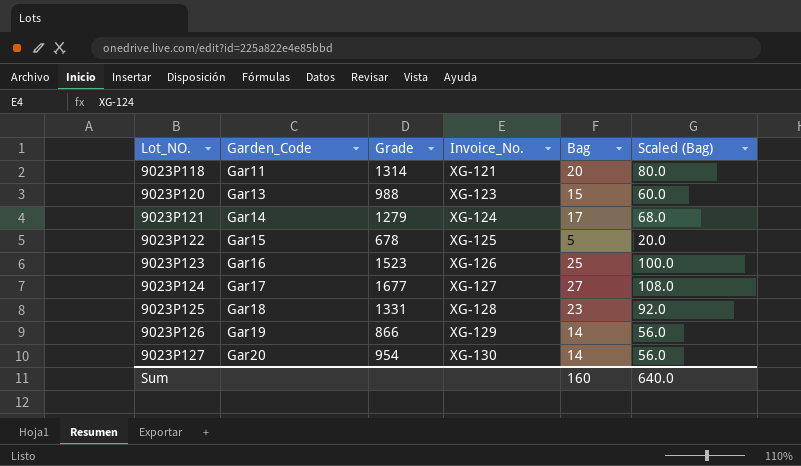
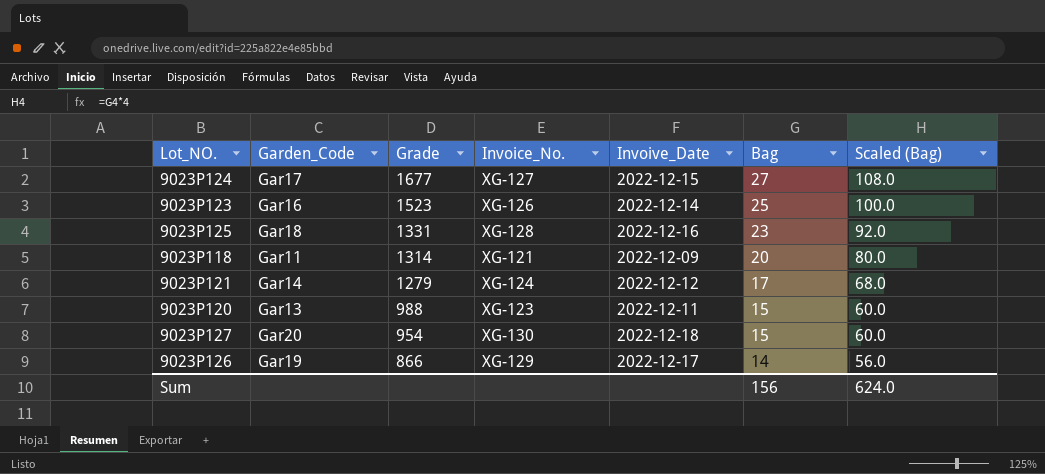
row order: Lot_NO. ascending -> Grade descending
column Invoive_Date | position: none -> 5
row 9023P122: Gar15 | 678 | XG-125 | 5 | 20.0 -> none
9023P127 | Bag: 14 -> 15
9023P127 | Scaled (Bag): 56.0 -> 60.0
Sum | Bag: 160 -> 156
Sum | Scaled (Bag): 640.0 -> 624.0

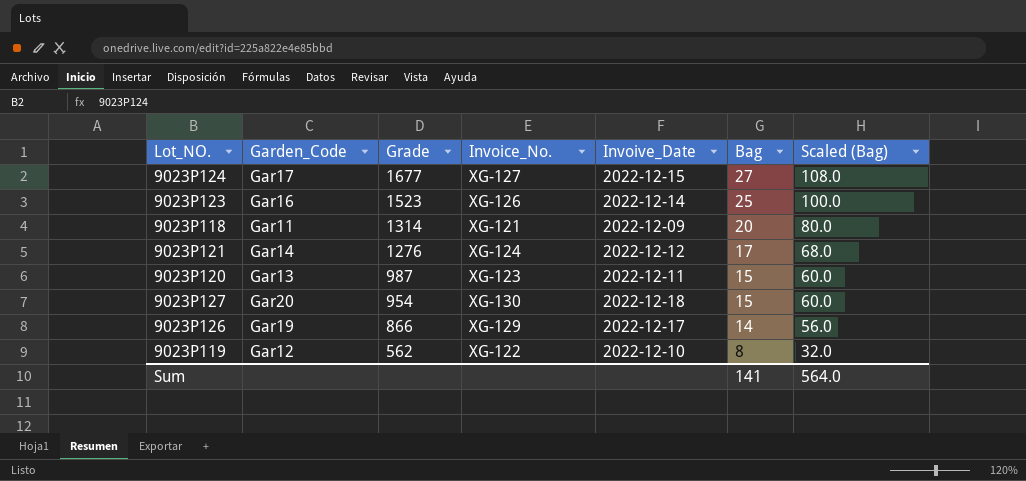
row 9023P125: Gar18 | 1331 | XG-128 | 2022-12-16 | 23 | 92.0 -> none
9023P121 | Grade: 1279 -> 1276
9023P120 | Grade: 988 -> 987
row 9023P119: none -> Gar12 | 562 | XG-122 | 2022-12-10 | 8 | 32.0
Sum | Bag: 156 -> 141
Sum | Scaled (Bag): 624.0 -> 564.0

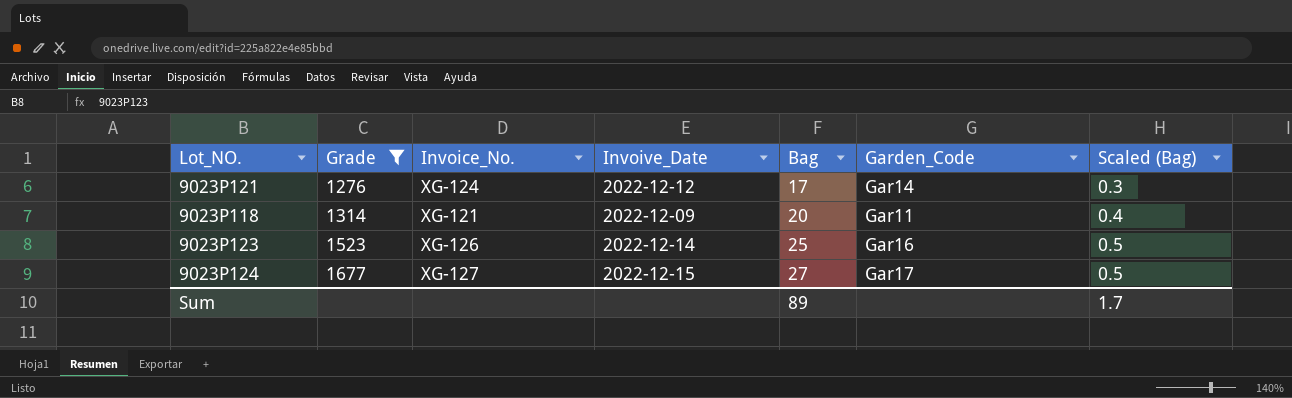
filter: none -> Grade >= 1276
row order: Grade descending -> Grade ascending
column Garden_Code | position: 2 -> 6
column Scaled (Bag) | formula: [Bag] * 4 -> [Bag] * 0.02
Sum | Bag: 141 -> 89
Sum | Scaled (Bag): 564.0 -> 1.7

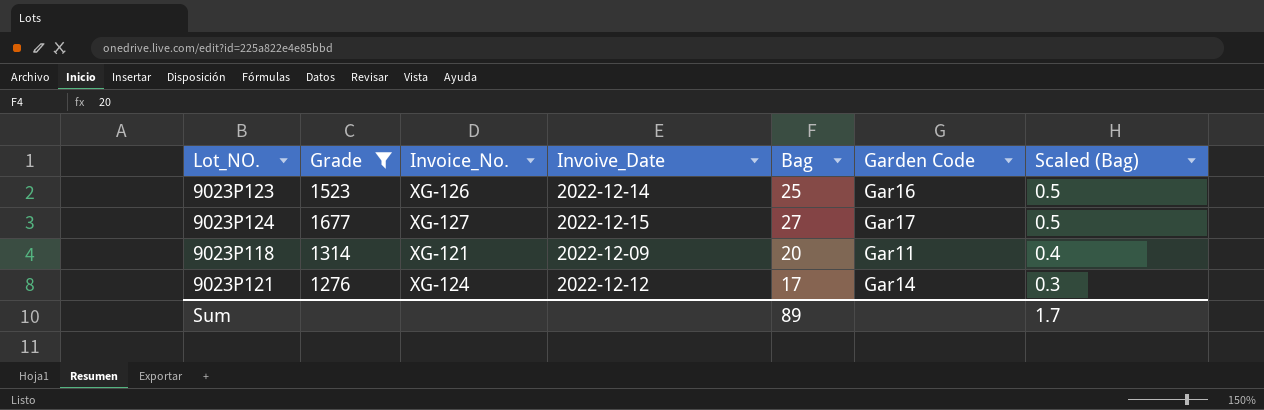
row order: Grade ascending -> Scaled (Bag) descending
column name: Garden_Code -> Garden Code

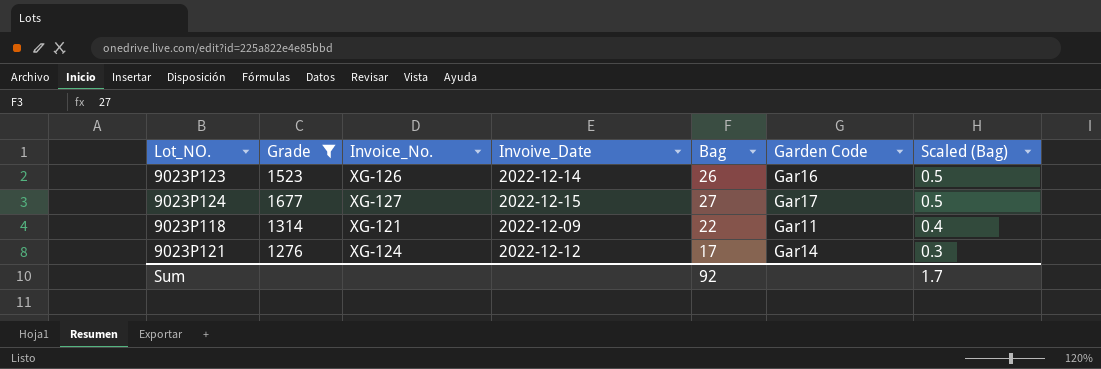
9023P123 | Bag: 25 -> 26
9023P118 | Bag: 20 -> 22
Sum | Bag: 89 -> 92

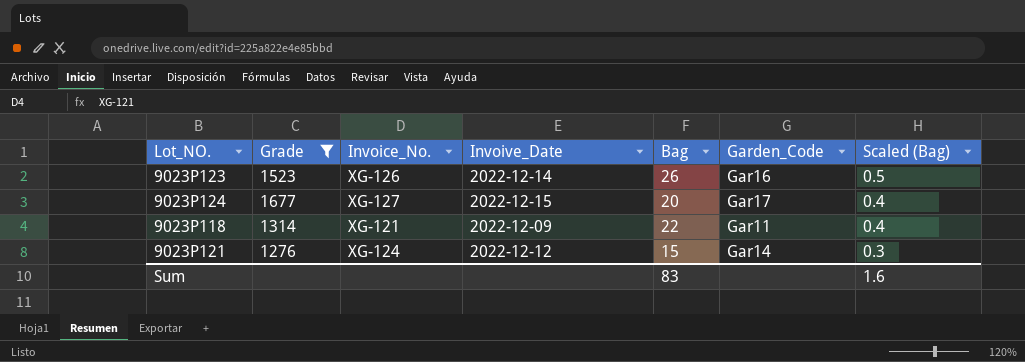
column name: Garden Code -> Garden_Code
9023P124 | Bag: 27 -> 20
9023P124 | Scaled (Bag): 0.5 -> 0.4
9023P121 | Bag: 17 -> 15
Sum | Bag: 92 -> 83
Sum | Scaled (Bag): 1.7 -> 1.6

